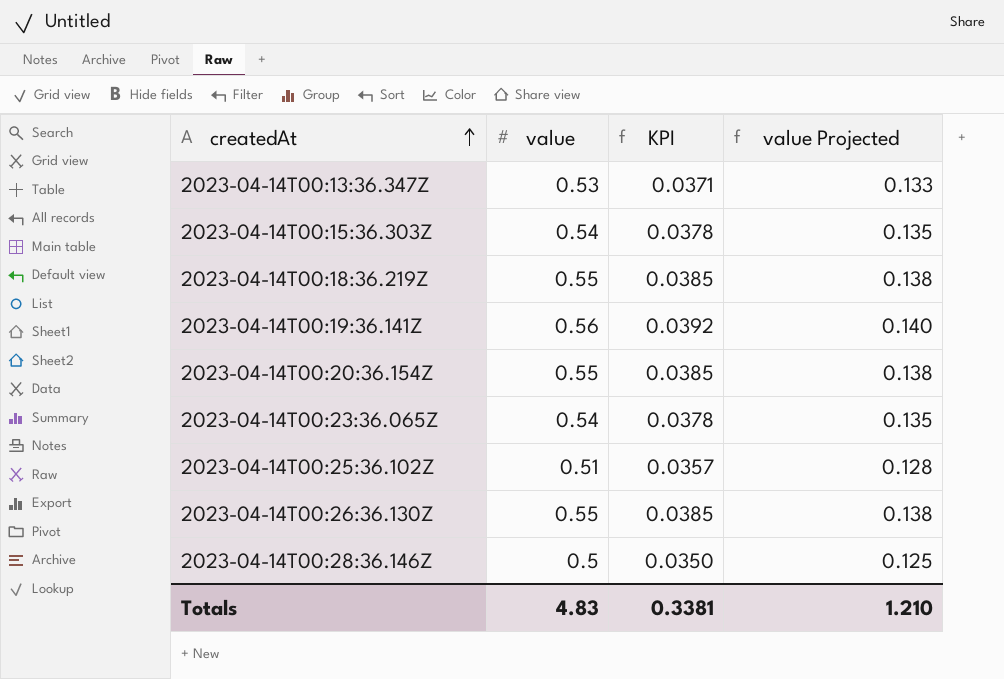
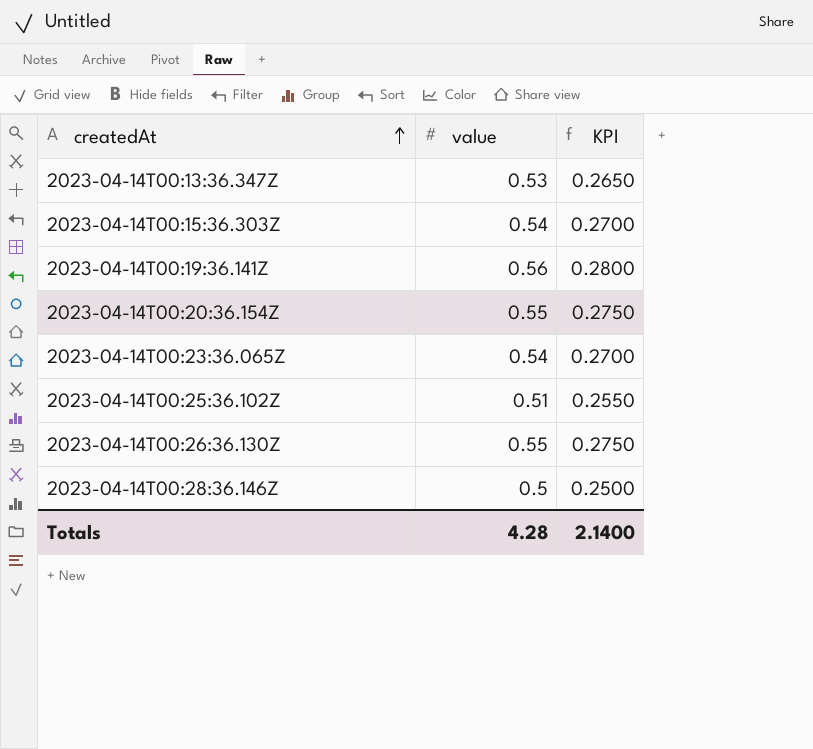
column value Projected | formula: [value] * 0.25 -> none
column KPI | formula: [value] * 0.07 -> [value] * 0.5
row 2023-04-14T00:18:36.219Z: 0.55 | 0.0385 | 0.138 -> none
Totals | value: 4.83 -> 4.28
Totals | KPI: 0.3381 -> 2.1400

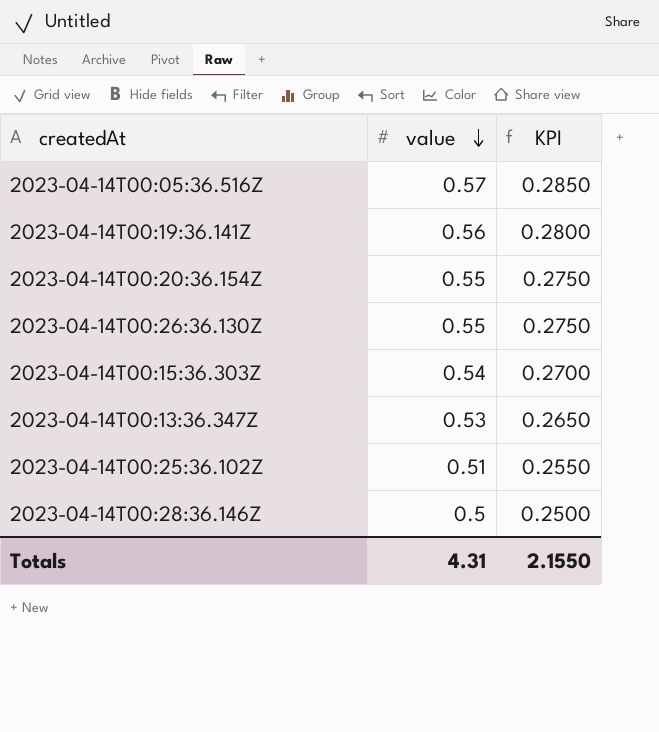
row order: createdAt ascending -> value descending
row 2023-04-14T00:23:36.065Z: 0.54 | 0.2700 -> none
row 2023-04-14T00:05:36.516Z: none -> 0.57 | 0.2850
Totals | value: 4.28 -> 4.31
Totals | KPI: 2.1400 -> 2.1550

